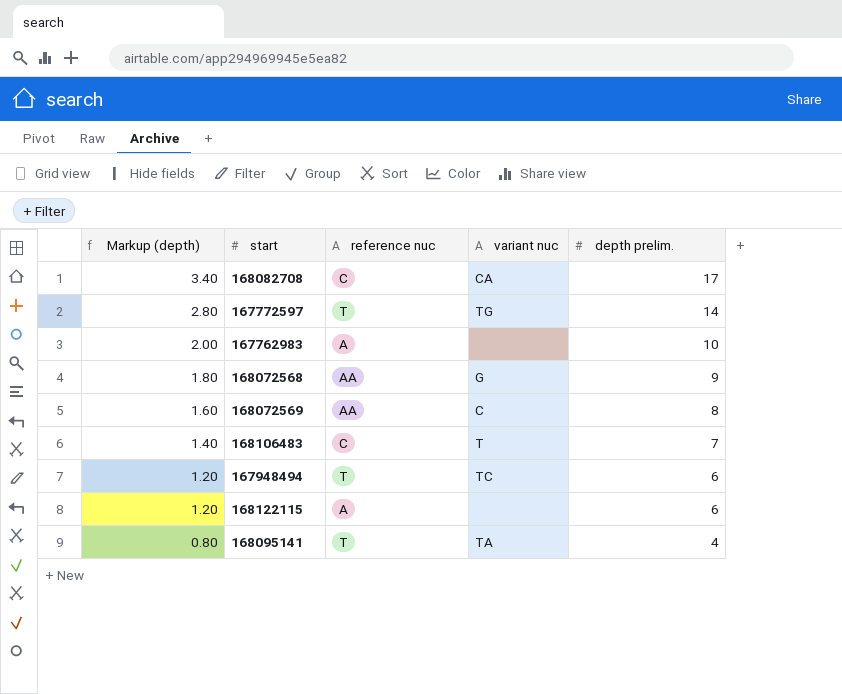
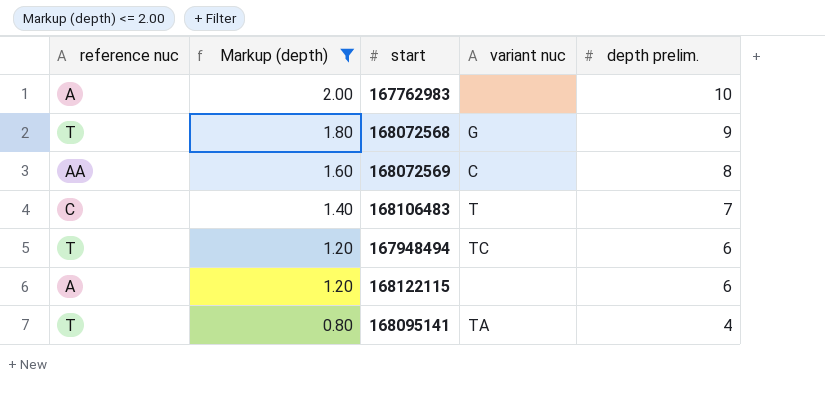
filter: none -> Markup (depth) <= 2.00
column reference nuc | position: 3 -> 1
168072568 | reference nuc: AA -> T

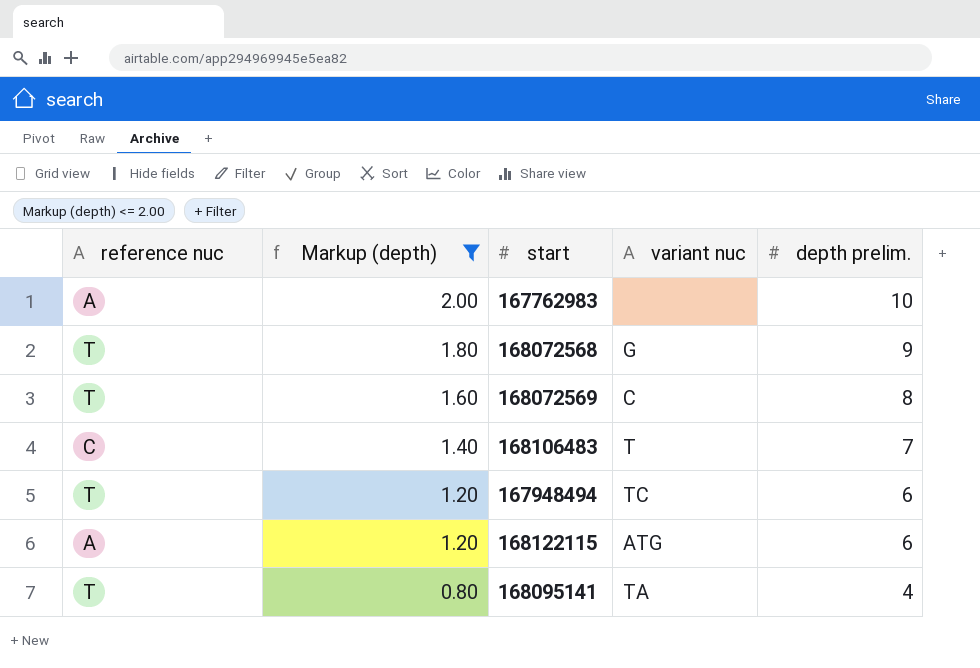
168072569 | reference nuc: AA -> T
168122115 | variant nuc: none -> ATG

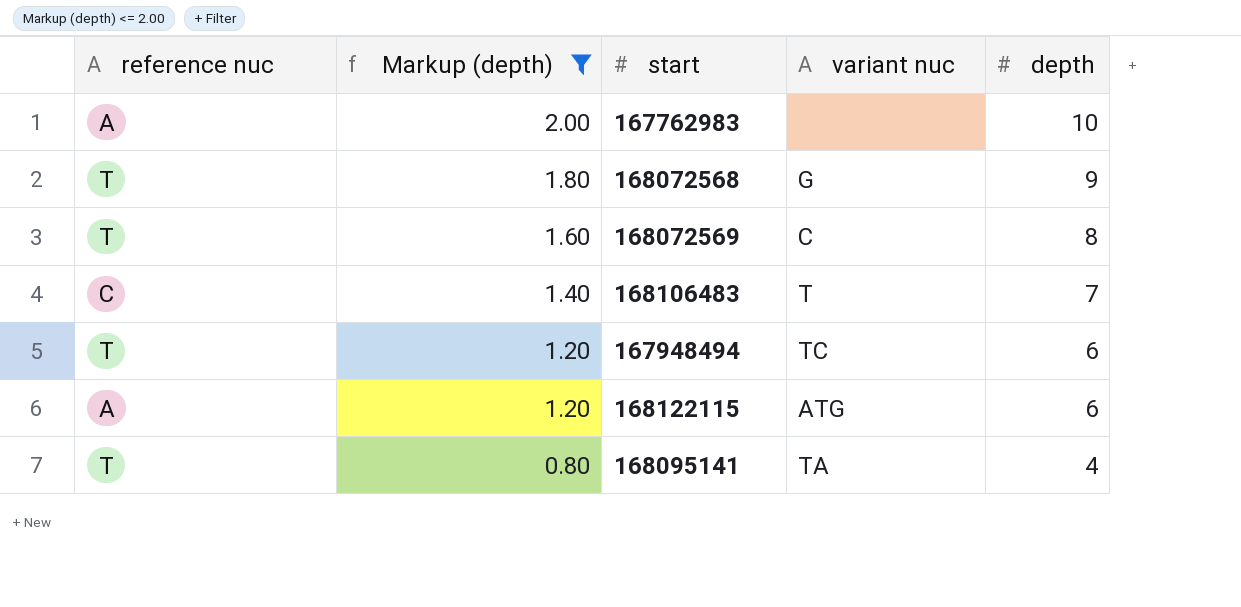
column name: depth prelim. -> depth

